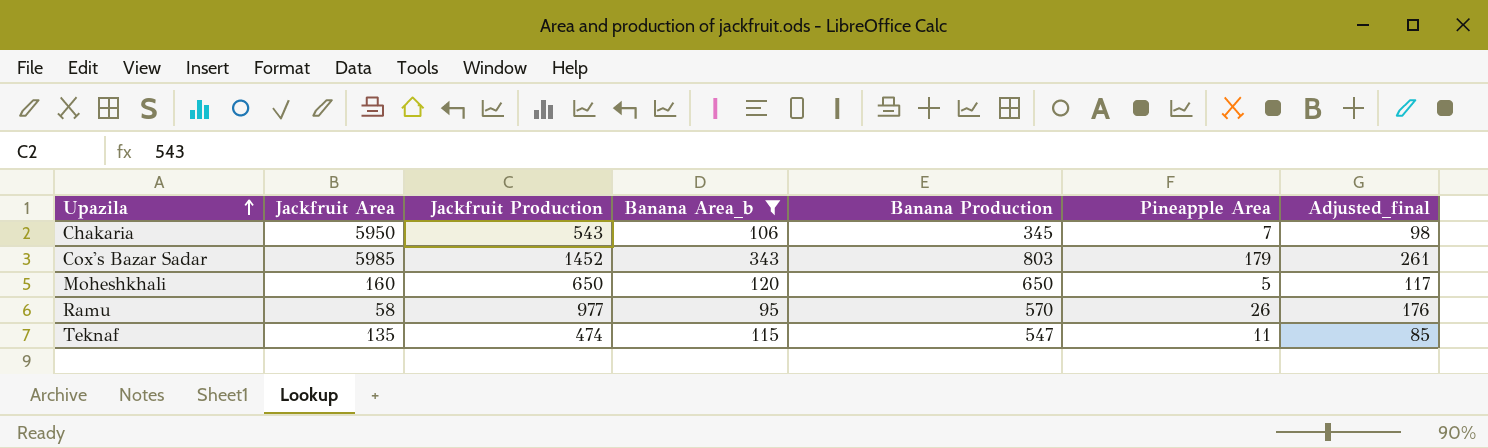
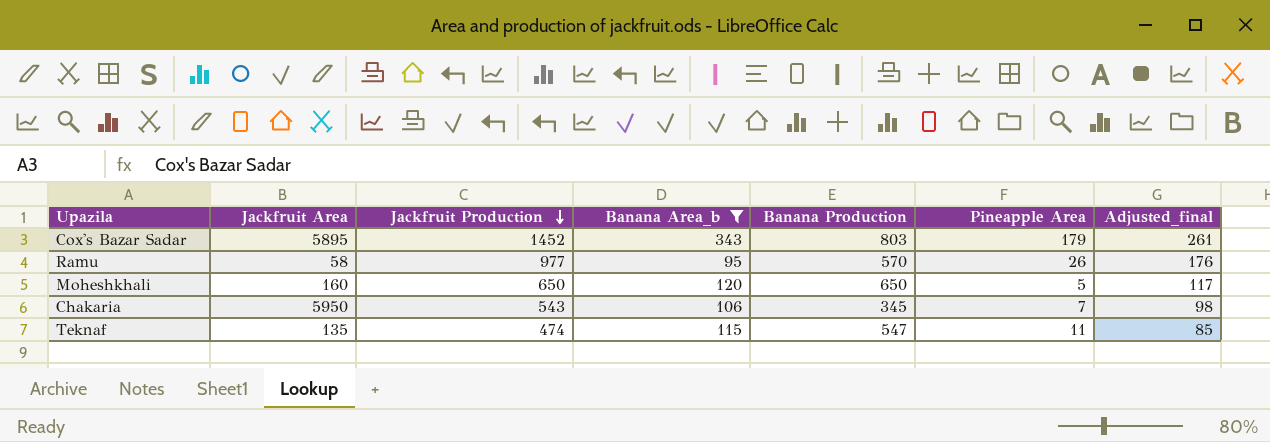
row order: Upazila ascending -> Jackfruit Production descending
Cox's Bazar Sadar | Jackfruit Area: 5985 -> 5895

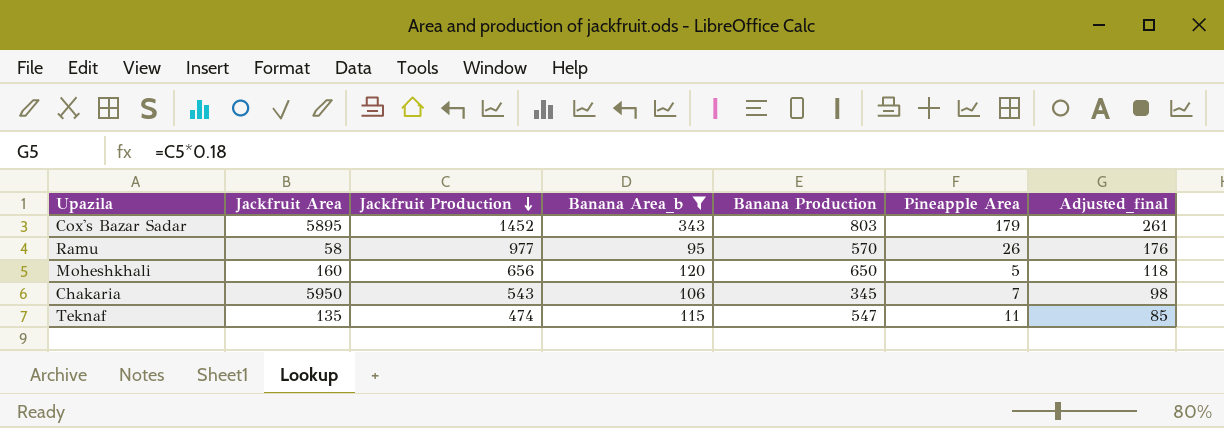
Moheshkhali | Jackfruit Production: 650 -> 656
Moheshkhali | Adjusted_final: 117 -> 118

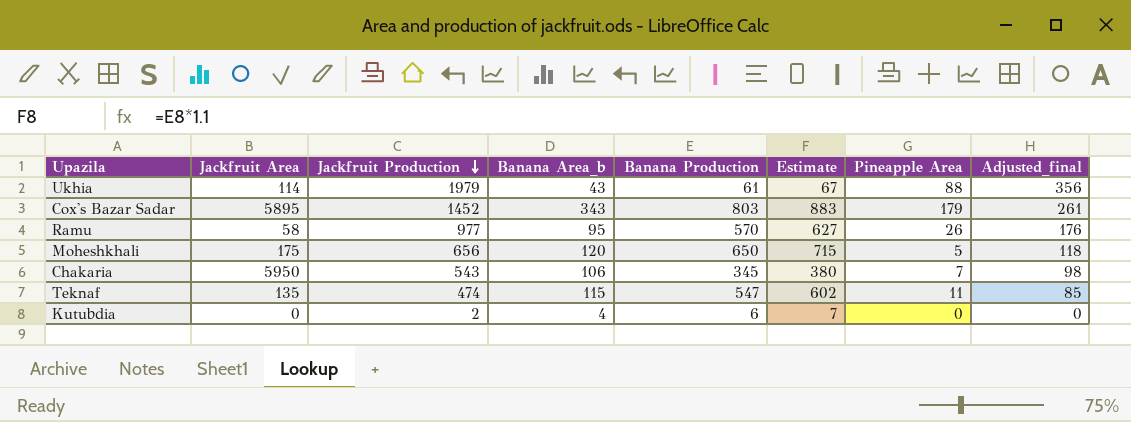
filter: Banana Area_b >= 95 -> none
column Estimate | formula: none -> [Banana Production] * 1.1
Moheshkhali | Jackfruit Area: 160 -> 175

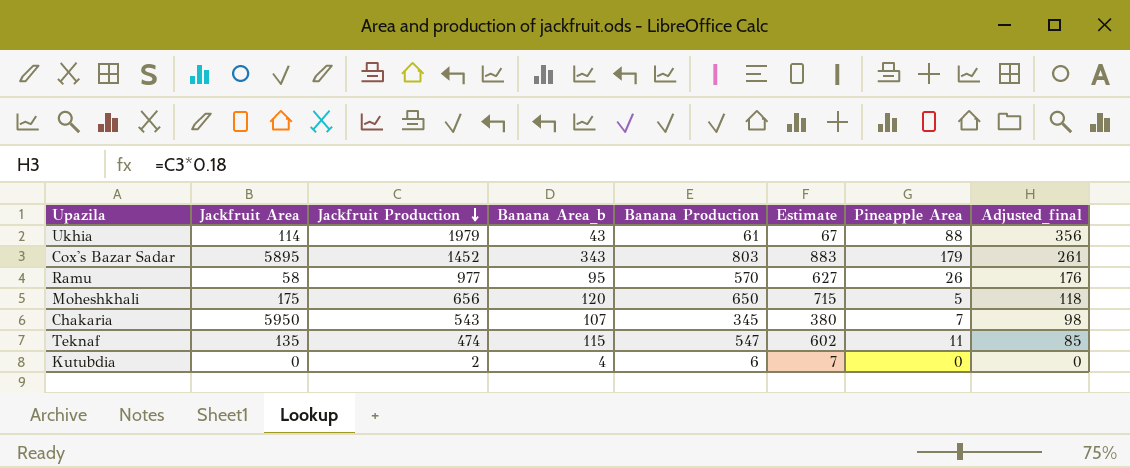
Chakaria | Banana Area_b: 106 -> 107

